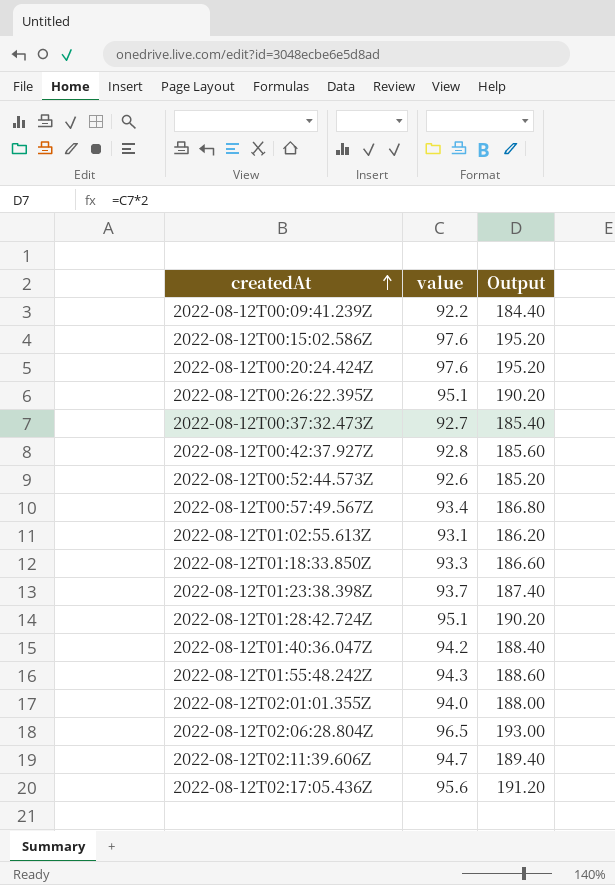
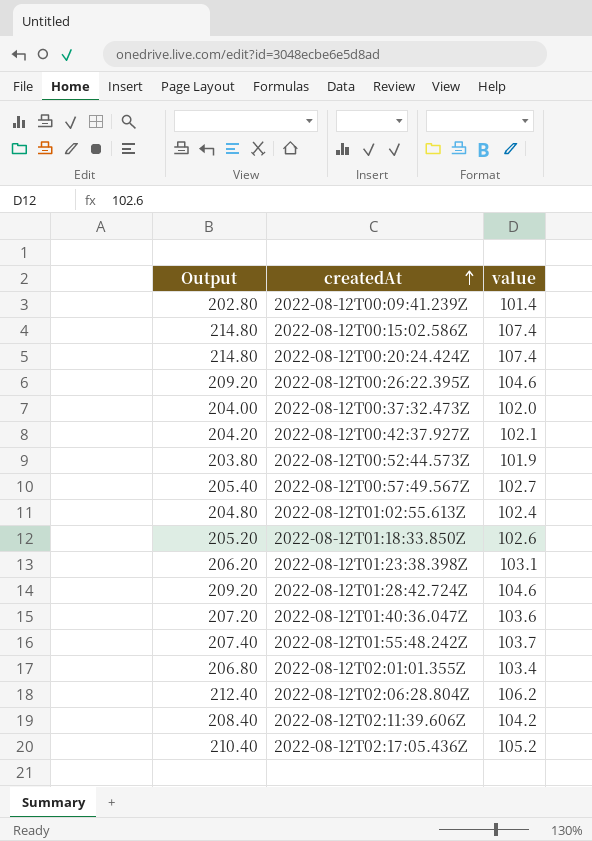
column Output | position: 3 -> 1
2022-08-12T00:09:41.239Z | Output: 184.40 -> 202.80
2022-08-12T00:09:41.239Z | value: 92.2 -> 101.4
2022-08-12T00:15:02.586Z | Output: 195.20 -> 214.80
2022-08-12T00:15:02.586Z | value: 97.6 -> 107.4
2022-08-12T00:20:24.424Z | Output: 195.20 -> 214.80
2022-08-12T00:20:24.424Z | value: 97.6 -> 107.4
2022-08-12T00:26:22.395Z | Output: 190.20 -> 209.20
2022-08-12T00:26:22.395Z | value: 95.1 -> 104.6
2022-08-12T00:37:32.473Z | Output: 185.40 -> 204.00
2022-08-12T00:37:32.473Z | value: 92.7 -> 102.0
2022-08-12T00:42:37.927Z | Output: 185.60 -> 204.20
2022-08-12T00:42:37.927Z | value: 92.8 -> 102.1
2022-08-12T00:52:44.573Z | Output: 185.20 -> 203.80
2022-08-12T00:52:44.573Z | value: 92.6 -> 101.9
2022-08-12T00:57:49.567Z | Output: 186.80 -> 205.40
2022-08-12T00:57:49.567Z | value: 93.4 -> 102.7
2022-08-12T01:02:55.613Z | Output: 186.20 -> 204.80
2022-08-12T01:02:55.613Z | value: 93.1 -> 102.4
2022-08-12T01:18:33.850Z | Output: 186.60 -> 205.20
2022-08-12T01:18:33.850Z | value: 93.3 -> 102.6
2022-08-12T01:23:38.398Z | Output: 187.40 -> 206.20
2022-08-12T01:23:38.398Z | value: 93.7 -> 103.1
2022-08-12T01:28:42.724Z | Output: 190.20 -> 209.20
2022-08-12T01:28:42.724Z | value: 95.1 -> 104.6
2022-08-12T01:40:36.047Z | Output: 188.40 -> 207.20
2022-08-12T01:40:36.047Z | value: 94.2 -> 103.6
2022-08-12T01:55:48.242Z | Output: 188.60 -> 207.40
2022-08-12T01:55:48.242Z | value: 94.3 -> 103.7
2022-08-12T02:01:01.355Z | Output: 188.00 -> 206.80
2022-08-12T02:01:01.355Z | value: 94.0 -> 103.4
2022-08-12T02:06:28.804Z | Output: 193.00 -> 212.40
2022-08-12T02:06:28.804Z | value: 96.5 -> 106.2
2022-08-12T02:11:39.606Z | Output: 189.40 -> 208.40
2022-08-12T02:11:39.606Z | value: 94.7 -> 104.2
2022-08-12T02:17:05.436Z | Output: 191.20 -> 210.40
2022-08-12T02:17:05.436Z | value: 95.6 -> 105.2

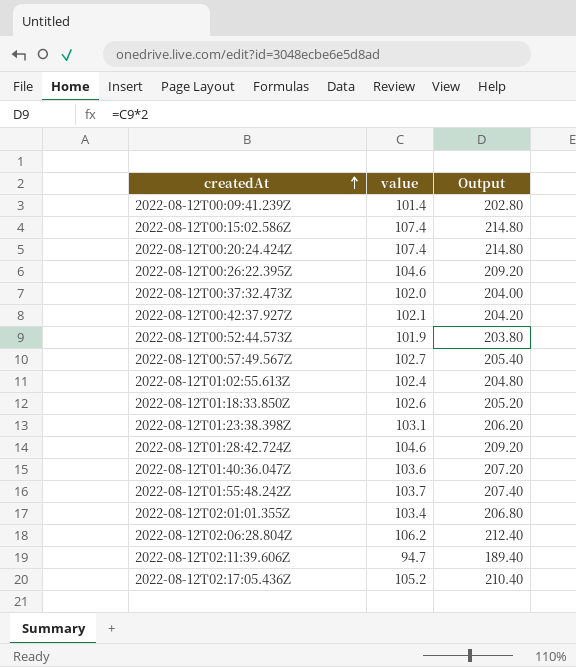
column Output | position: 1 -> 3
2022-08-12T02:11:39.606Z | value: 104.2 -> 94.7
2022-08-12T02:11:39.606Z | Output: 208.40 -> 189.40

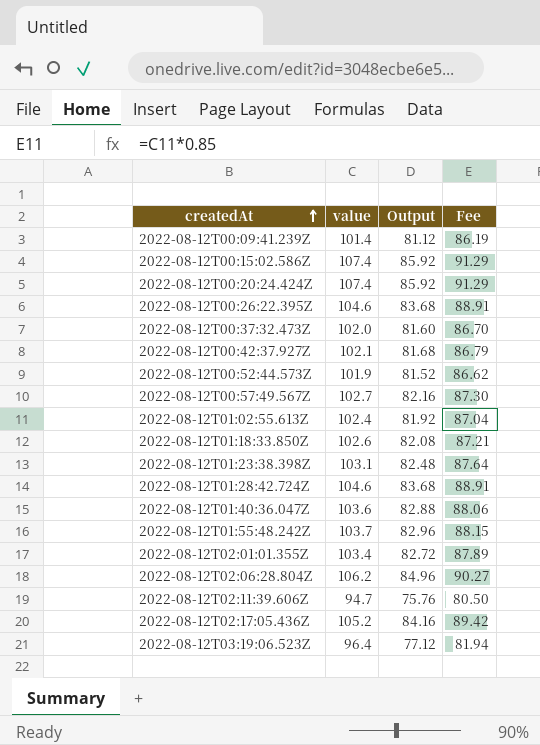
column Output | formula: [value] * 2 -> [value] * 0.8
column Fee | formula: none -> [value] * 0.85
row 2022-08-12T03:19:06.523Z: none -> 96.4 | 77.12 | 81.94

